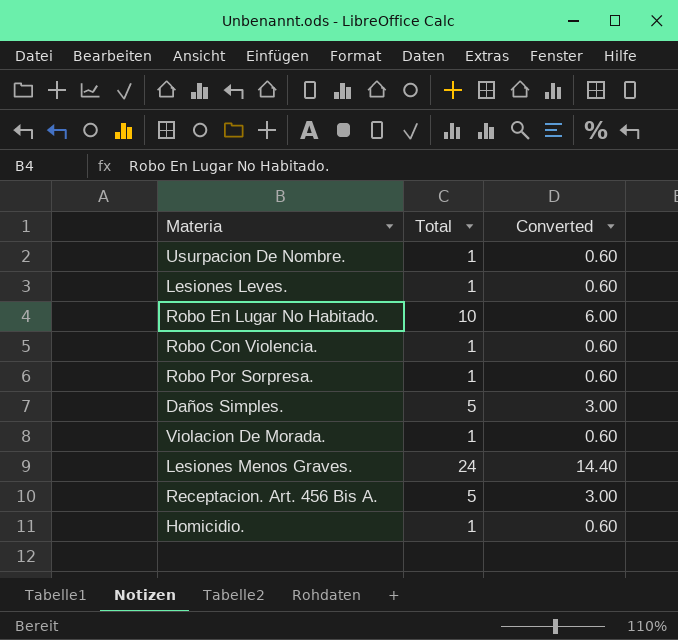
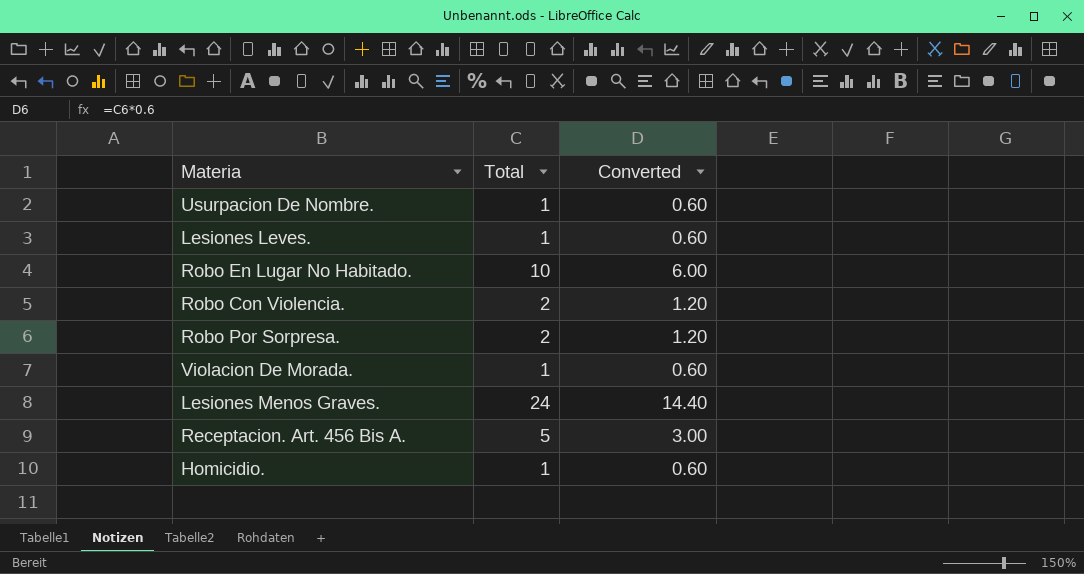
row Daños Simples.: 5 | 3.00 -> none
Robo Con Violencia. | Total: 1 -> 2
Robo Con Violencia. | Converted: 0.60 -> 1.20
Robo Por Sorpresa. | Total: 1 -> 2
Robo Por Sorpresa. | Converted: 0.60 -> 1.20

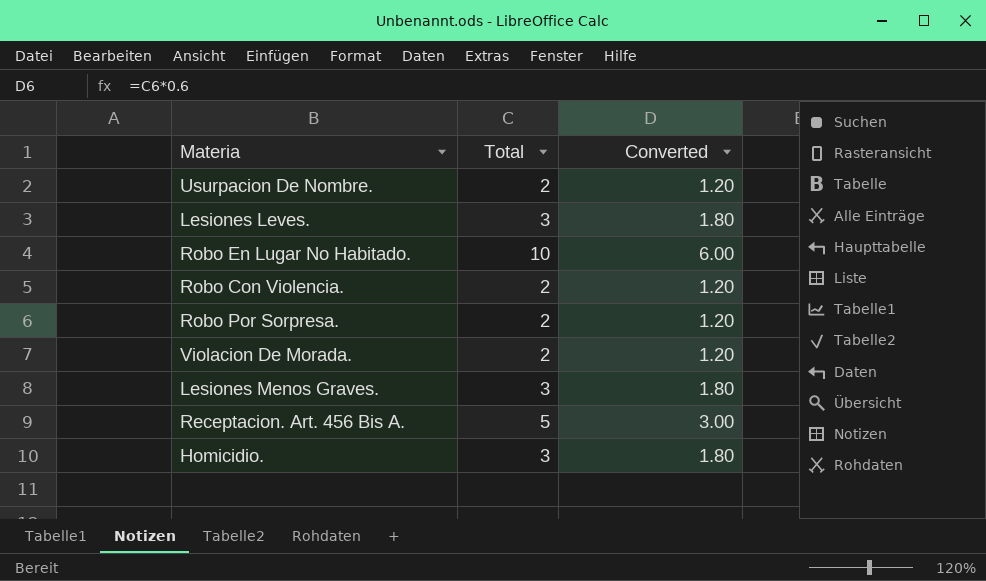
Usurpacion De Nombre. | Total: 1 -> 2
Usurpacion De Nombre. | Converted: 0.60 -> 1.20
Lesiones Leves. | Total: 1 -> 3
Lesiones Leves. | Converted: 0.60 -> 1.80
Violacion De Morada. | Total: 1 -> 2
Violacion De Morada. | Converted: 0.60 -> 1.20
Lesiones Menos Graves. | Total: 24 -> 3
Lesiones Menos Graves. | Converted: 14.40 -> 1.80
Homicidio. | Total: 1 -> 3
Homicidio. | Converted: 0.60 -> 1.80

